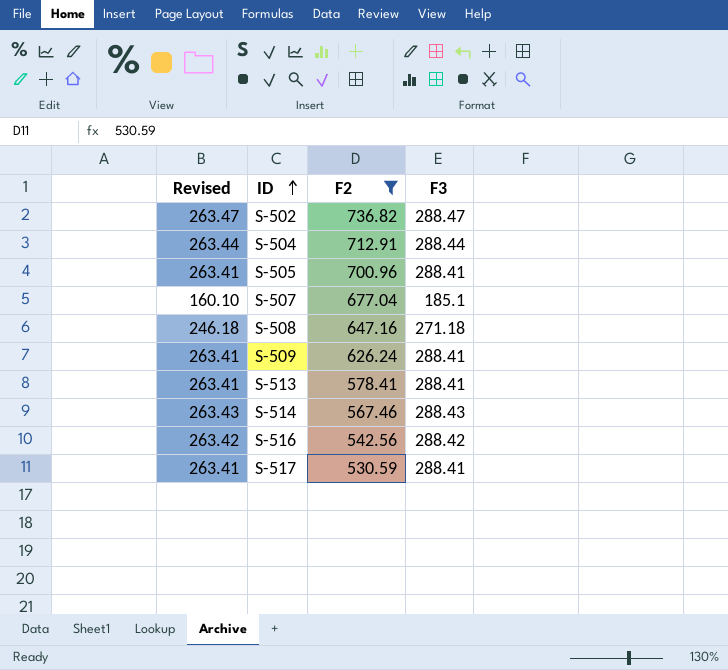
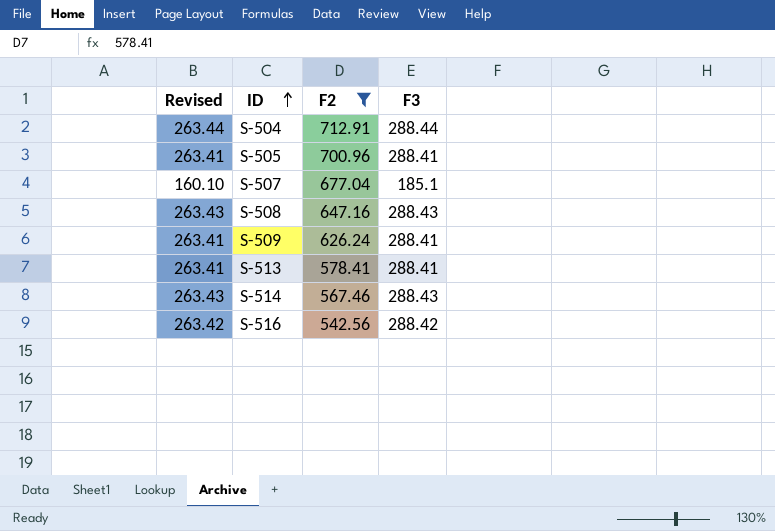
row S-502: 263.47 | 736.82 | 288.47 -> none
row S-517: 263.41 | 530.59 | 288.41 -> none
S-508 | Revised: 246.18 -> 263.43
S-508 | F3: 271.18 -> 288.43

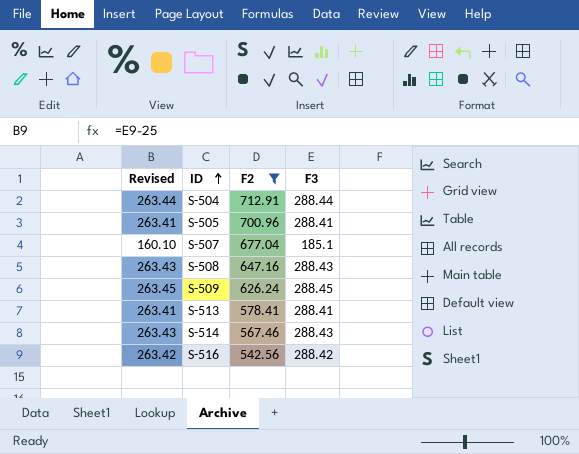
S-509 | Revised: 263.41 -> 263.45
S-509 | F3: 288.41 -> 288.45

